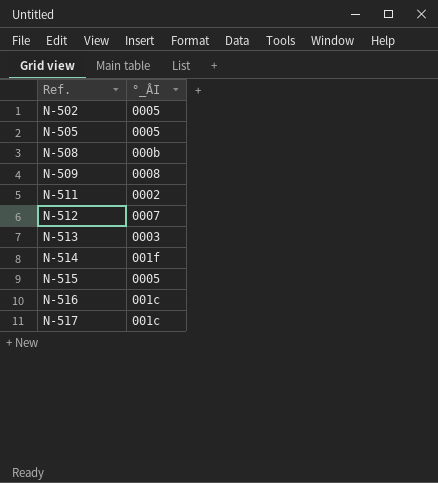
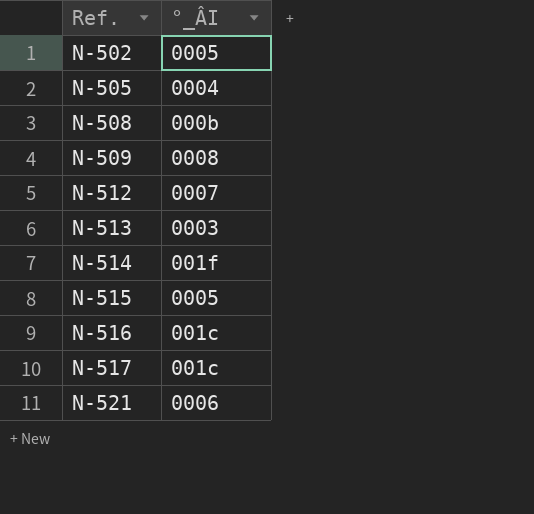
row N-511: 0002 -> none
N-505 | °_ÂI: 0005 -> 0004
row N-521: none -> 0006

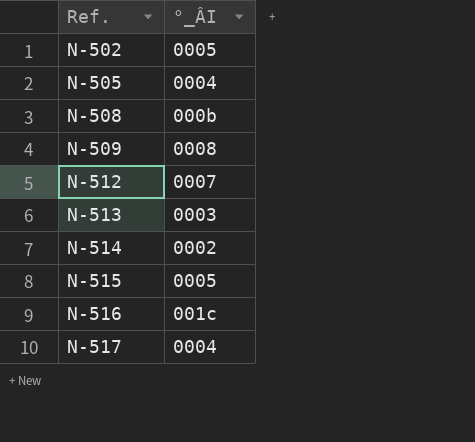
row N-521: 0006 -> none
N-514 | °_ÂI: 001f -> 0002
N-517 | °_ÂI: 001c -> 0004

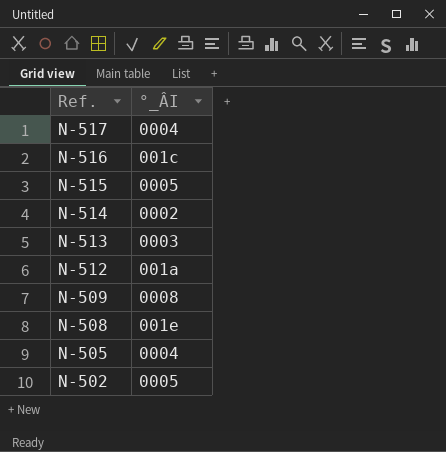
row order: Ref. ascending -> Ref. descending
N-512 | °_ÂI: 0007 -> 001a
N-508 | °_ÂI: 000b -> 001e

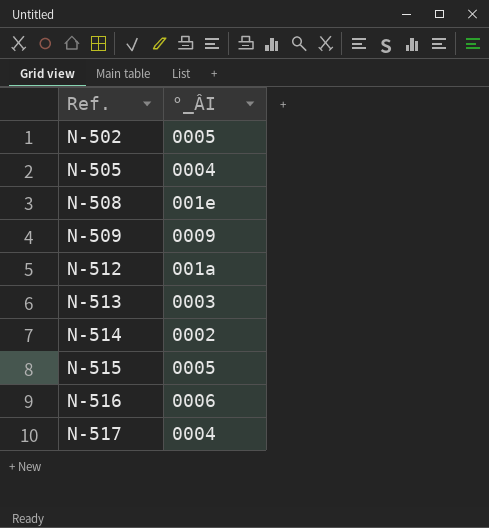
row order: Ref. descending -> Ref. ascending
N-509 | °_ÂI: 0008 -> 0009
N-516 | °_ÂI: 001c -> 0006

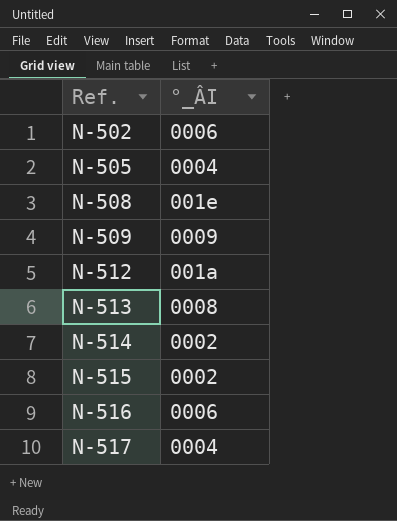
N-502 | °_ÂI: 0005 -> 0006
N-513 | °_ÂI: 0003 -> 0008
N-515 | °_ÂI: 0005 -> 0002

